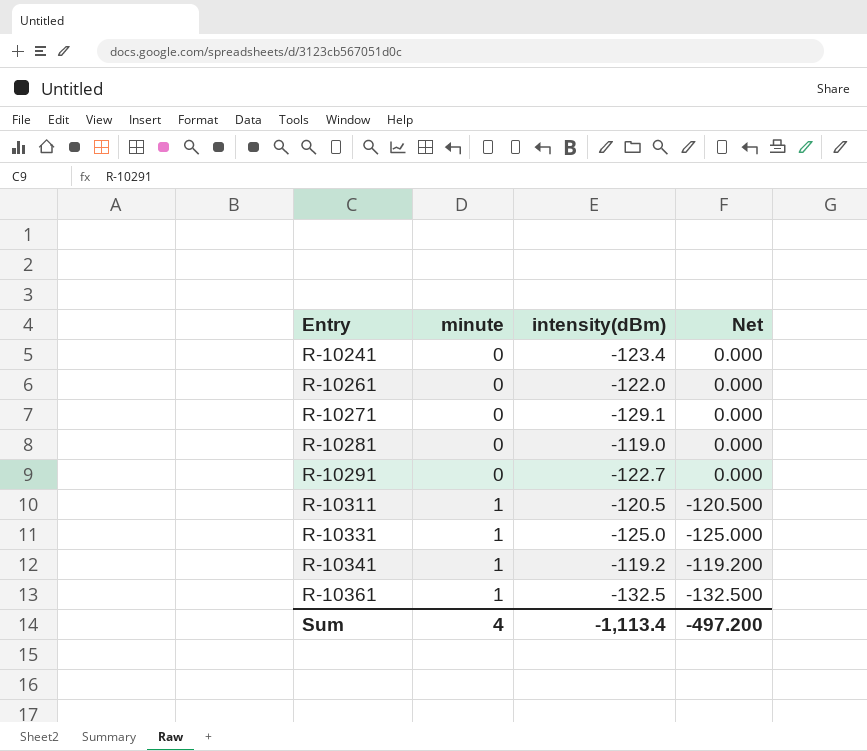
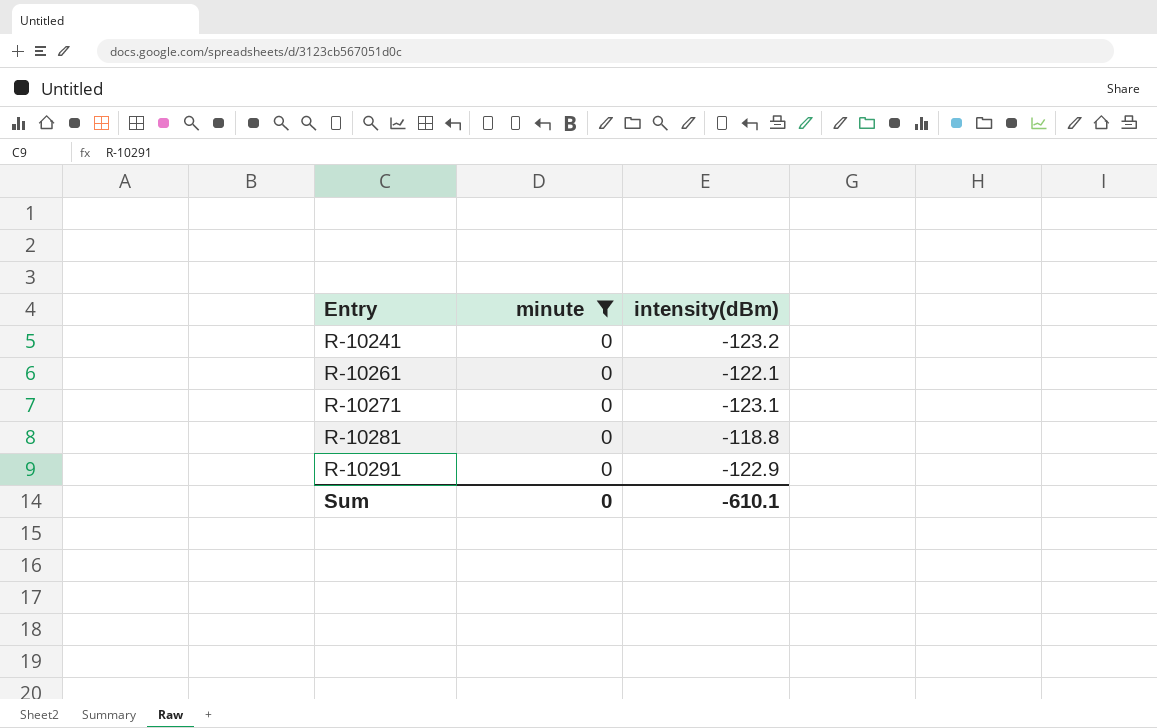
filter: none -> minute = 0
column Net | formula: [minute] * [intensity(dBm)] -> none
R-10241 | intensity(dBm): -123.4 -> -123.2
R-10261 | intensity(dBm): -122.0 -> -122.1
R-10271 | intensity(dBm): -129.1 -> -123.1
R-10281 | intensity(dBm): -119.0 -> -118.8
R-10291 | intensity(dBm): -122.7 -> -122.9
Sum | minute: 4 -> 0
Sum | intensity(dBm): -1,113.4 -> -610.1

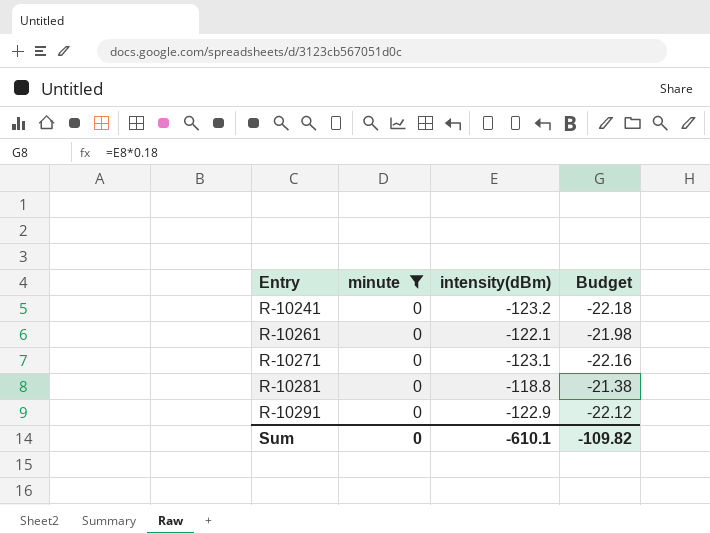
column Budget | formula: none -> [intensity(dBm)] * 0.18

